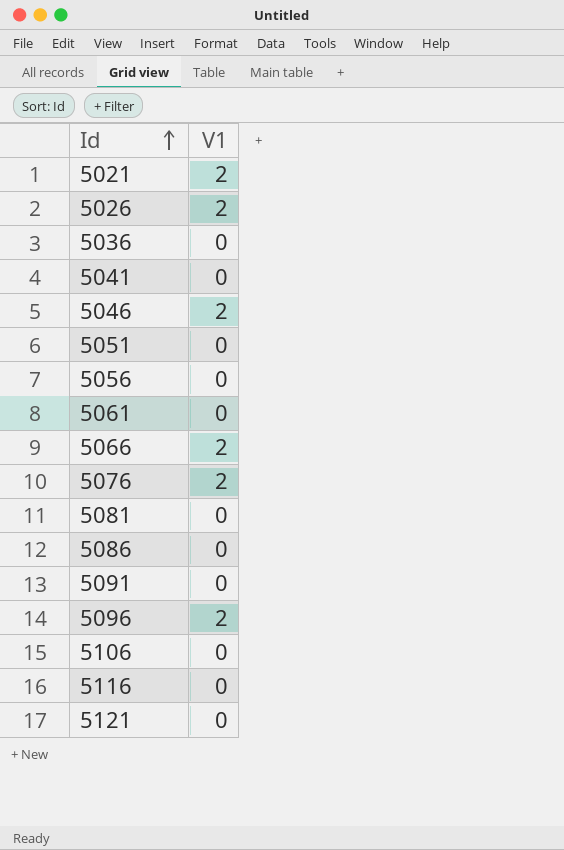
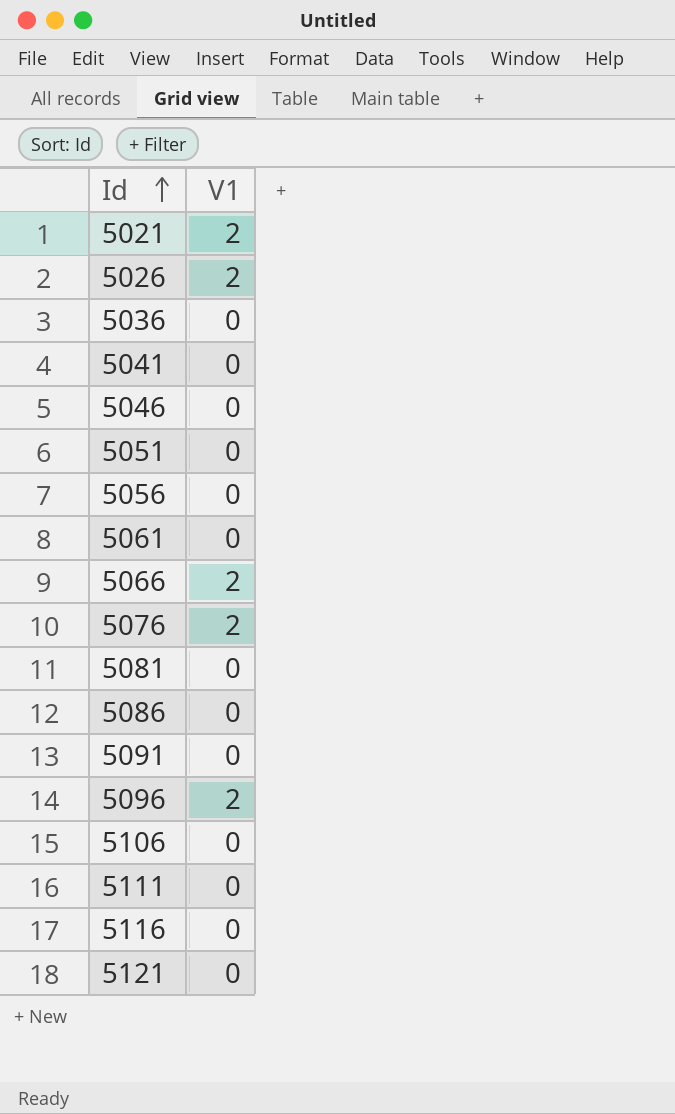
5046 | V1: 2 -> 0
row 5111: none -> 0

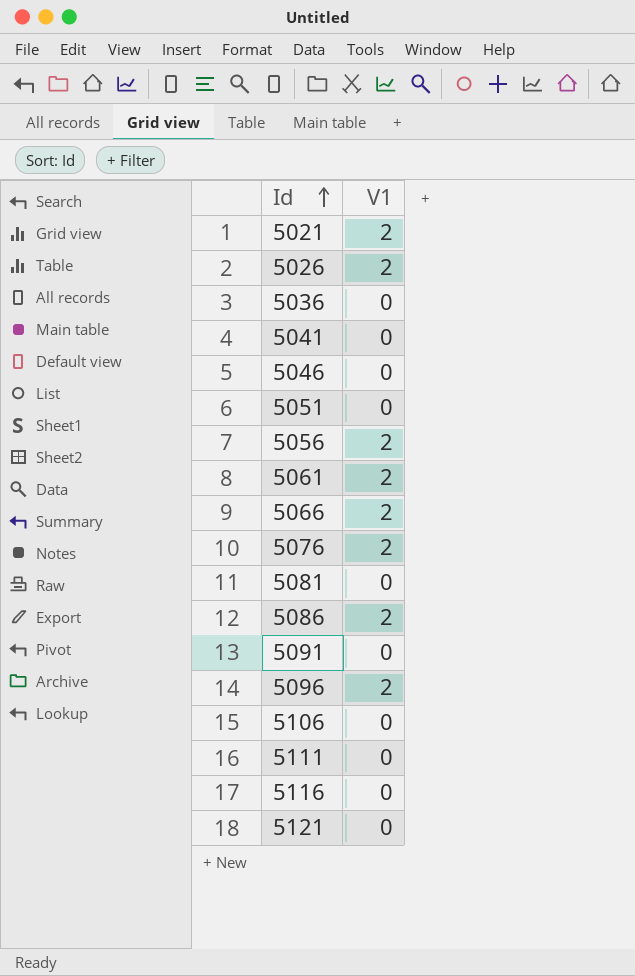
5056 | V1: 0 -> 2
5061 | V1: 0 -> 2
5086 | V1: 0 -> 2

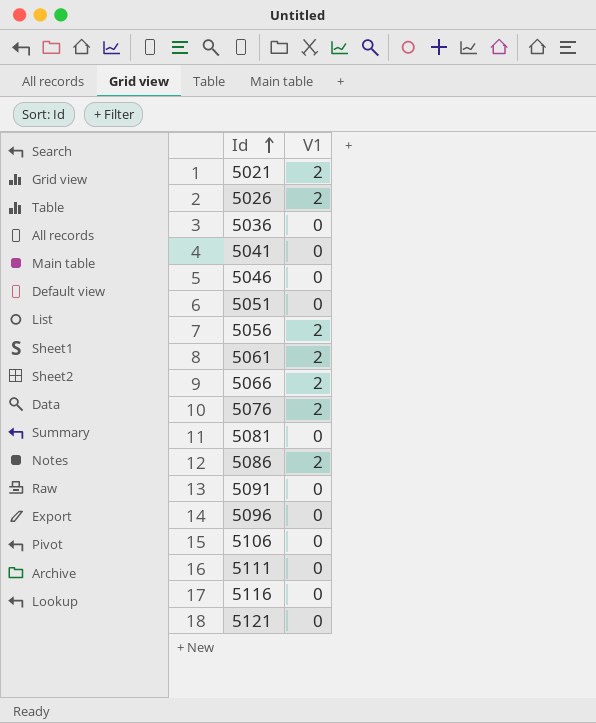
5096 | V1: 2 -> 0

